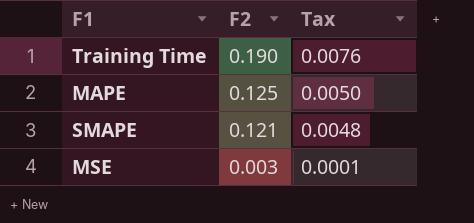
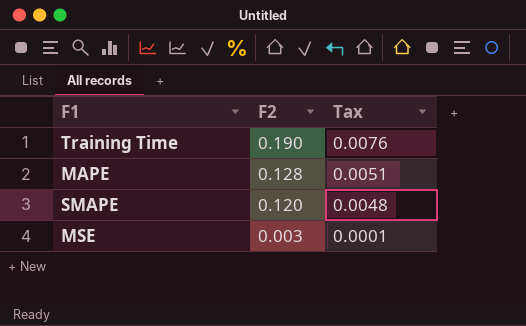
MAPE | F2: 0.125 -> 0.128
MAPE | Tax: 0.0050 -> 0.0051
SMAPE | F2: 0.121 -> 0.120

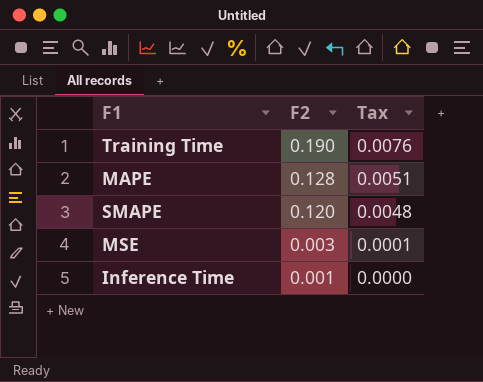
row Inference Time: none -> 0.001 | 0.0000

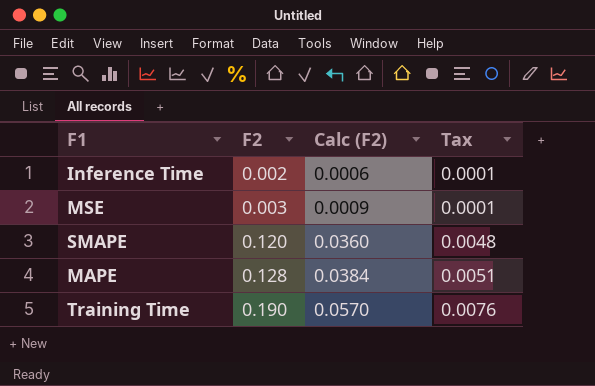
row order: F2 descending -> F2 ascending
column Calc (F2) | formula: none -> [F2] * 0.3
Inference Time | F2: 0.001 -> 0.002
Inference Time | Tax: 0.0000 -> 0.0001

